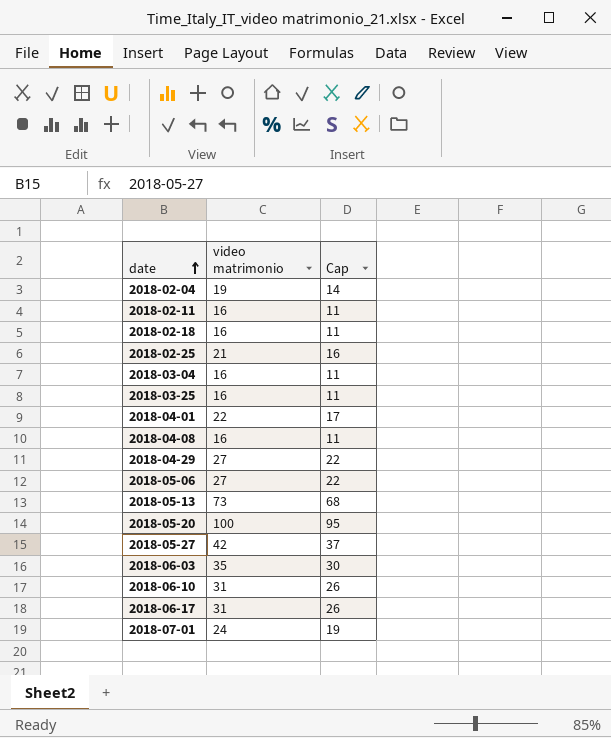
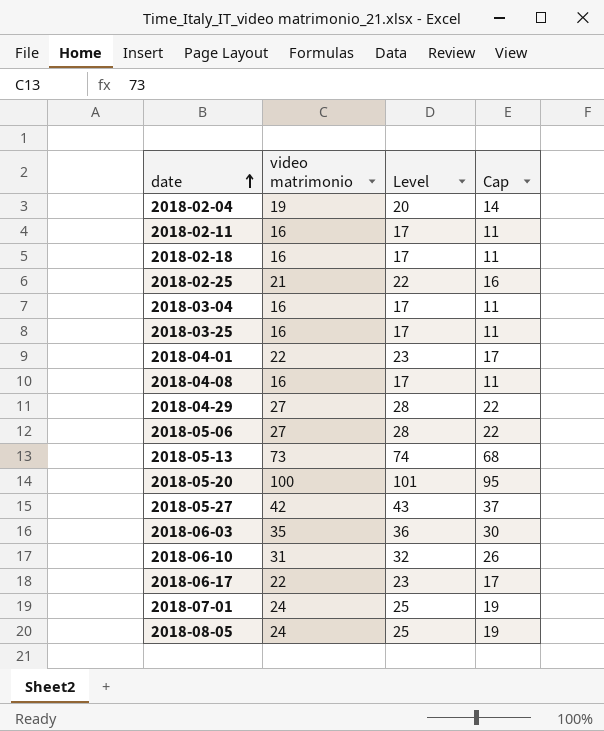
column Level | formula: none -> [video matrimonio] + 1
2018-06-17 | video matrimonio: 31 -> 22
2018-06-17 | Cap: 26 -> 17
row 2018-08-05: none -> 24 | 25 | 19

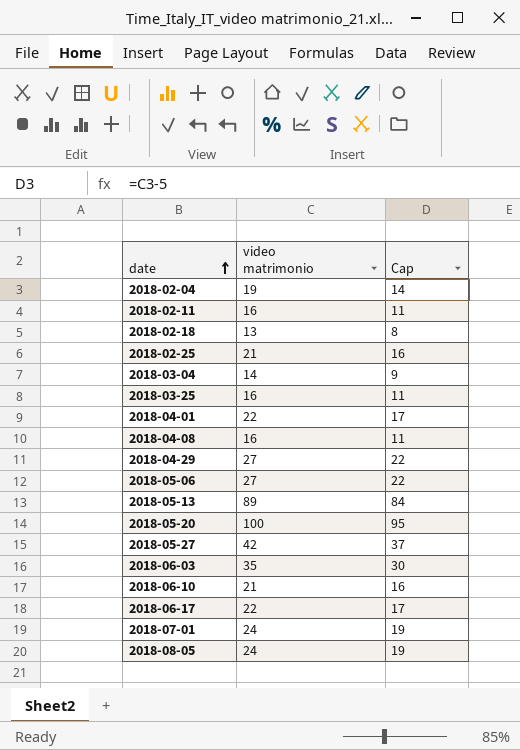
column Level | formula: [video matrimonio] + 1 -> none
2018-02-18 | video matrimonio: 16 -> 13
2018-02-18 | Cap: 11 -> 8
2018-03-04 | video matrimonio: 16 -> 14
2018-03-04 | Cap: 11 -> 9
2018-05-13 | video matrimonio: 73 -> 89
2018-05-13 | Cap: 68 -> 84
2018-06-10 | video matrimonio: 31 -> 21
2018-06-10 | Cap: 26 -> 16

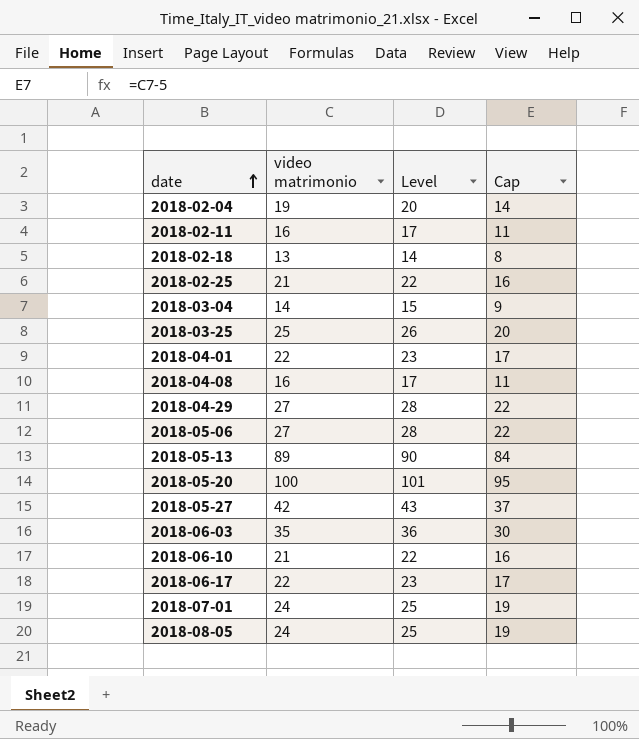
column Level | formula: none -> [video matrimonio] + 1
2018-03-25 | video matrimonio: 16 -> 25
2018-03-25 | Cap: 11 -> 20

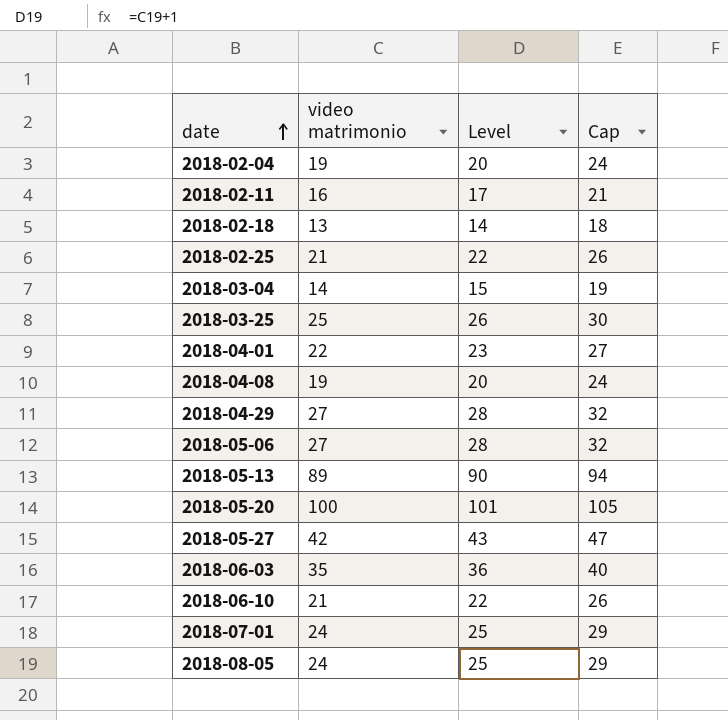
column Cap | formula: [video matrimonio] - 5 -> [video matrimonio] + 5
row 2018-06-17: 22 | 23 | 17 -> none
2018-04-08 | video matrimonio: 16 -> 19
2018-04-08 | Level: 17 -> 20

